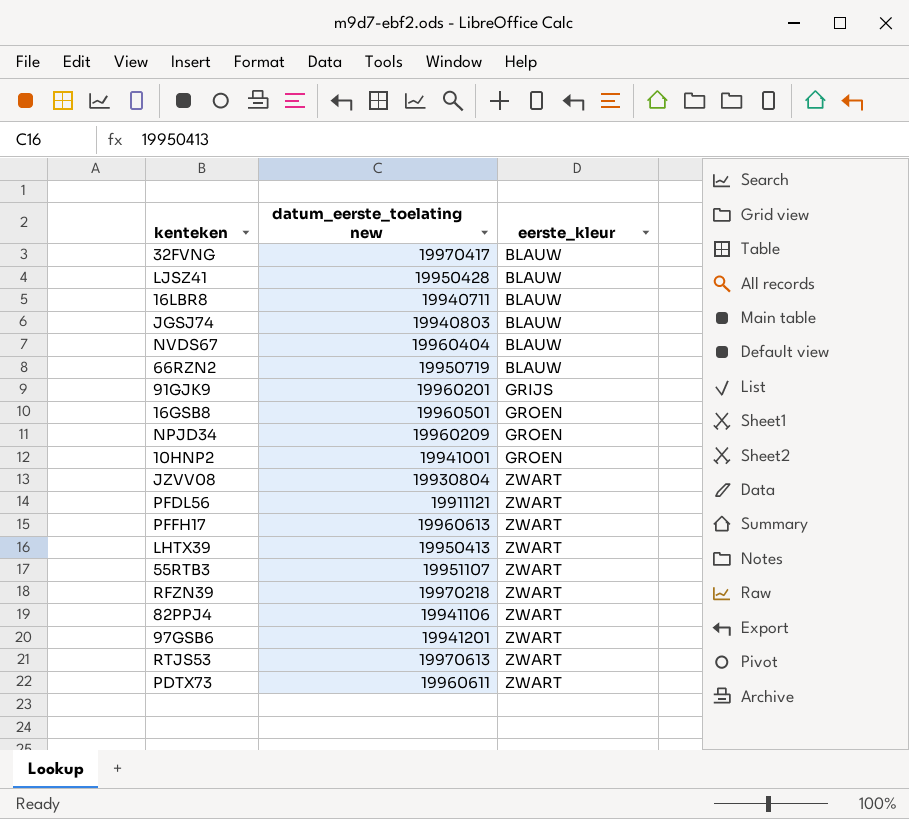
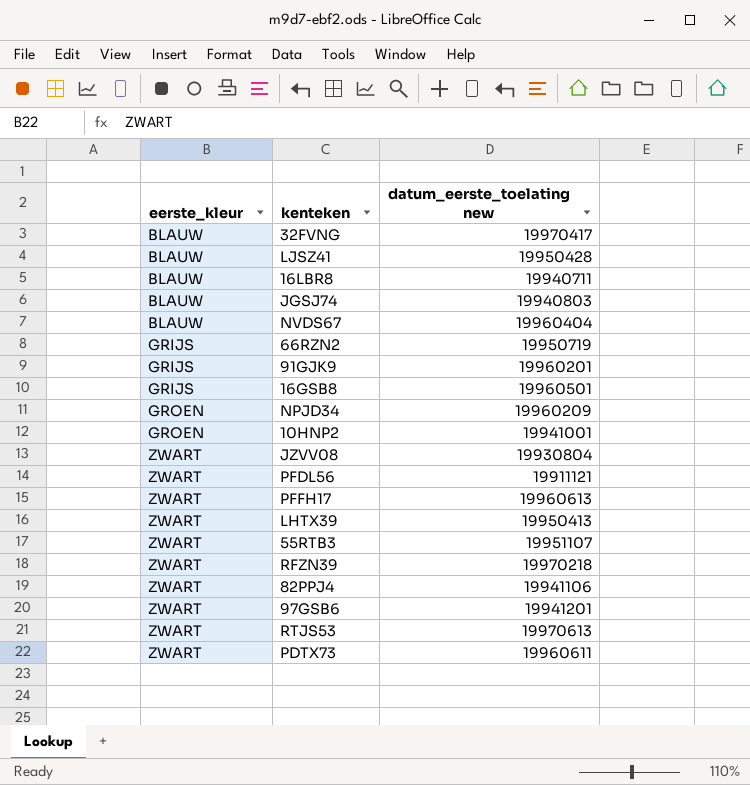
column eerste_kleur | position: 3 -> 1
66RZN2 | eerste_kleur: BLAUW -> GRIJS
16GSB8 | eerste_kleur: GROEN -> GRIJS

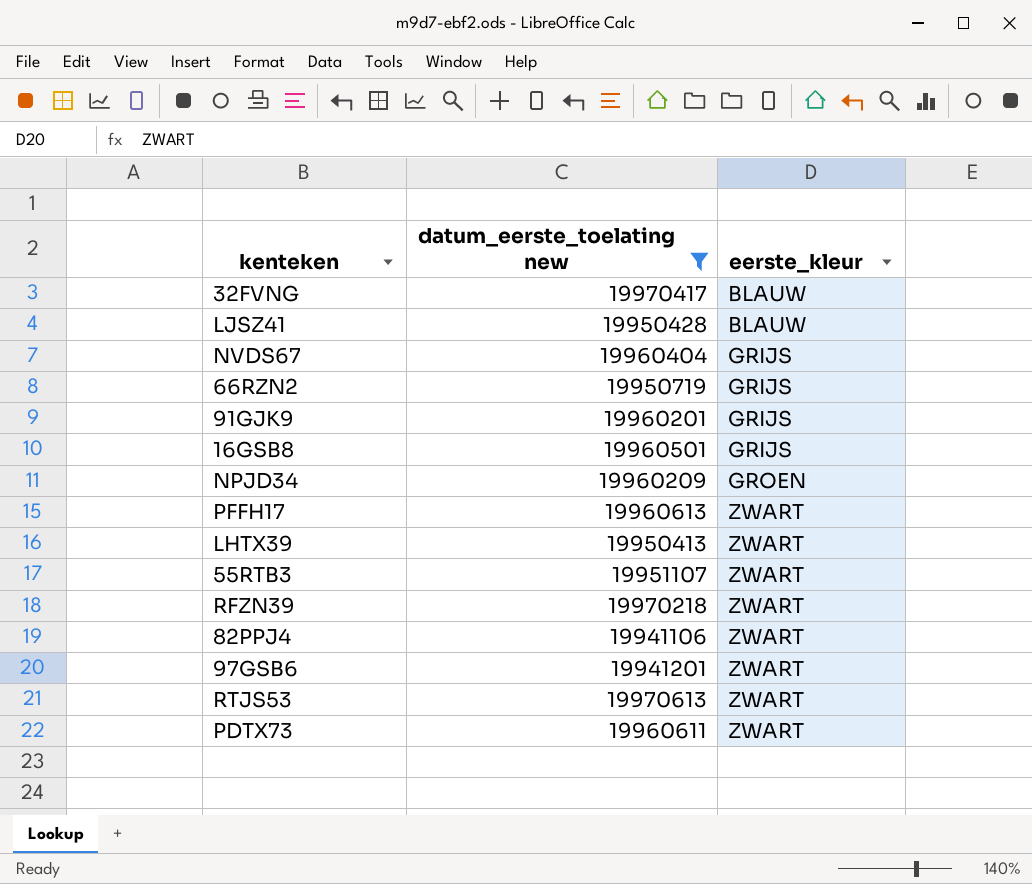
filter: none -> datum_eerste_toelating new >= 19941106
column eerste_kleur | position: 1 -> 3
NVDS67 | eerste_kleur: BLAUW -> GRIJS

